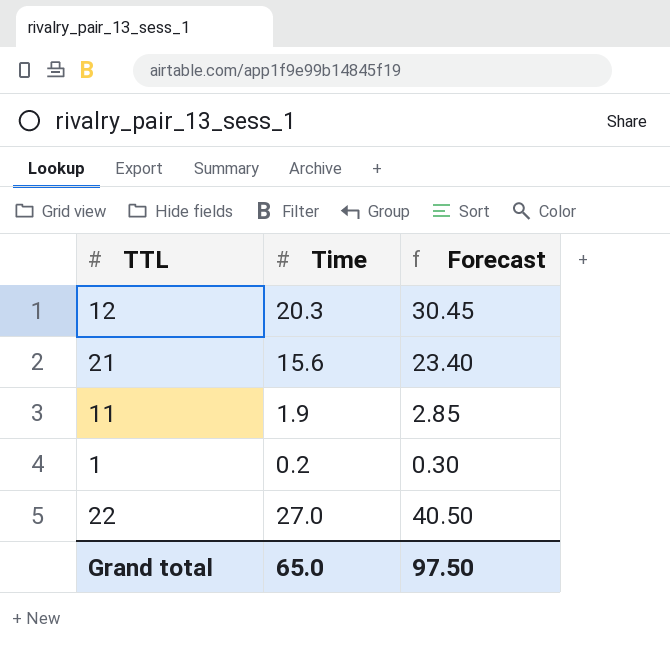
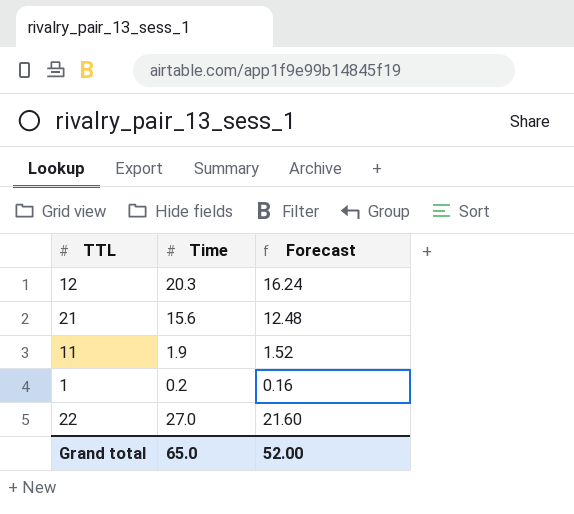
column Forecast | formula: [Time] * 1.5 -> [Time] * 0.8
Grand total | Forecast: 97.50 -> 52.00

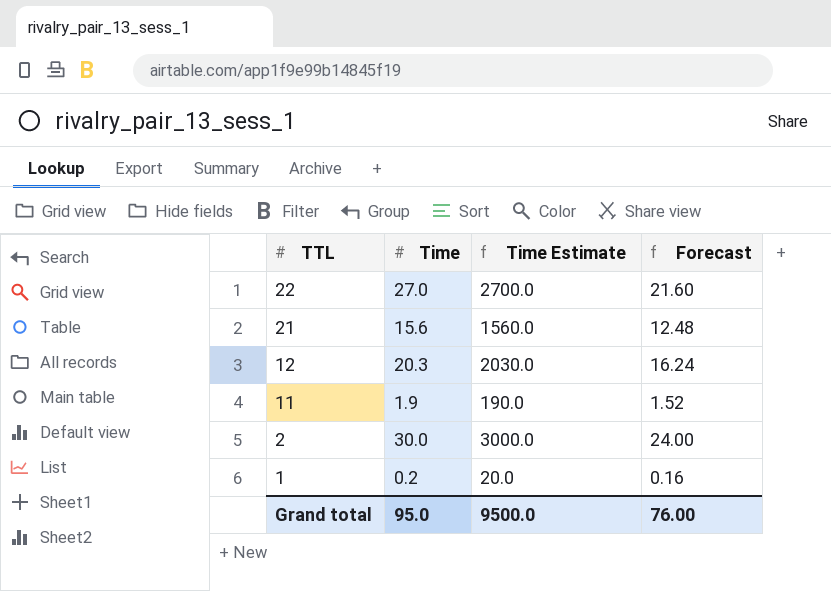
row order: none -> TTL descending
column Time Estimate | formula: none -> [Time] * 100
row 2: none -> 30.0 | 3000.0 | 24.00
Grand total | Time: 65.0 -> 95.0
Grand total | Forecast: 52.00 -> 76.00

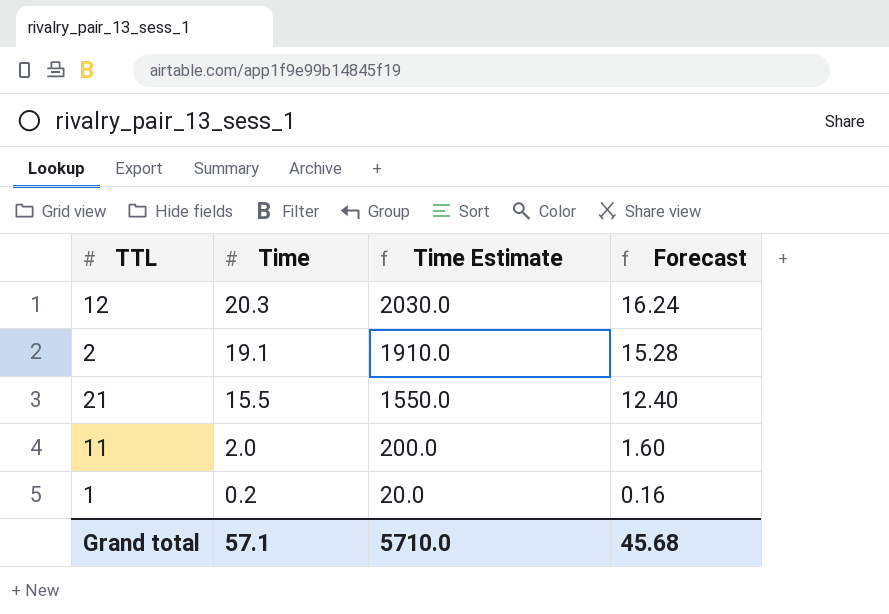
row order: TTL descending -> Time descending
row 22: 27.0 | 2700.0 | 21.60 -> none
2 | Time: 30.0 -> 19.1
2 | Time Estimate: 3000.0 -> 1910.0
2 | Forecast: 24.00 -> 15.28
21 | Time: 15.6 -> 15.5
21 | Time Estimate: 1560.0 -> 1550.0
21 | Forecast: 12.48 -> 12.40
11 | Time: 1.9 -> 2.0
11 | Time Estimate: 190.0 -> 200.0
11 | Forecast: 1.52 -> 1.60
Grand total | Time: 95.0 -> 57.1
Grand total | Time Estimate: 9500.0 -> 5710.0
Grand total | Forecast: 76.00 -> 45.68

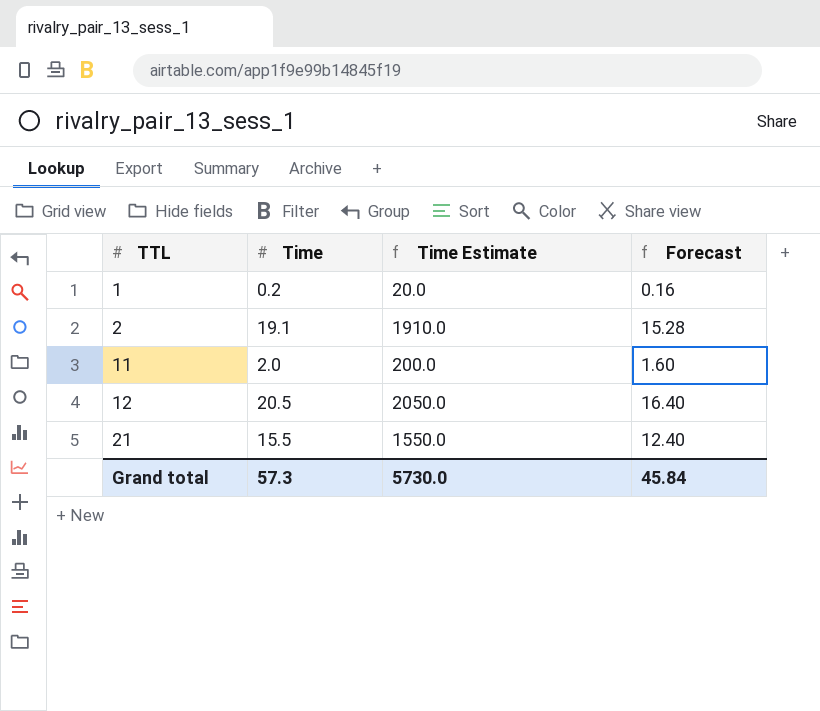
row order: Time descending -> TTL ascending
12 | Time: 20.3 -> 20.5
12 | Time Estimate: 2030.0 -> 2050.0
12 | Forecast: 16.24 -> 16.40
Grand total | Time: 57.1 -> 57.3
Grand total | Time Estimate: 5710.0 -> 5730.0
Grand total | Forecast: 45.68 -> 45.84

